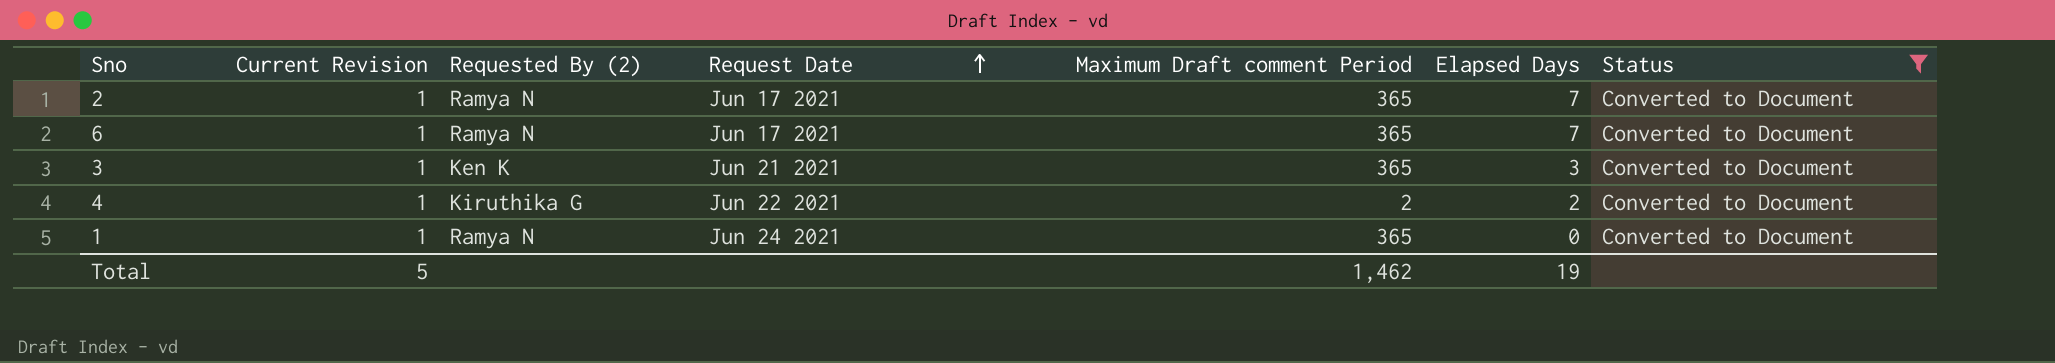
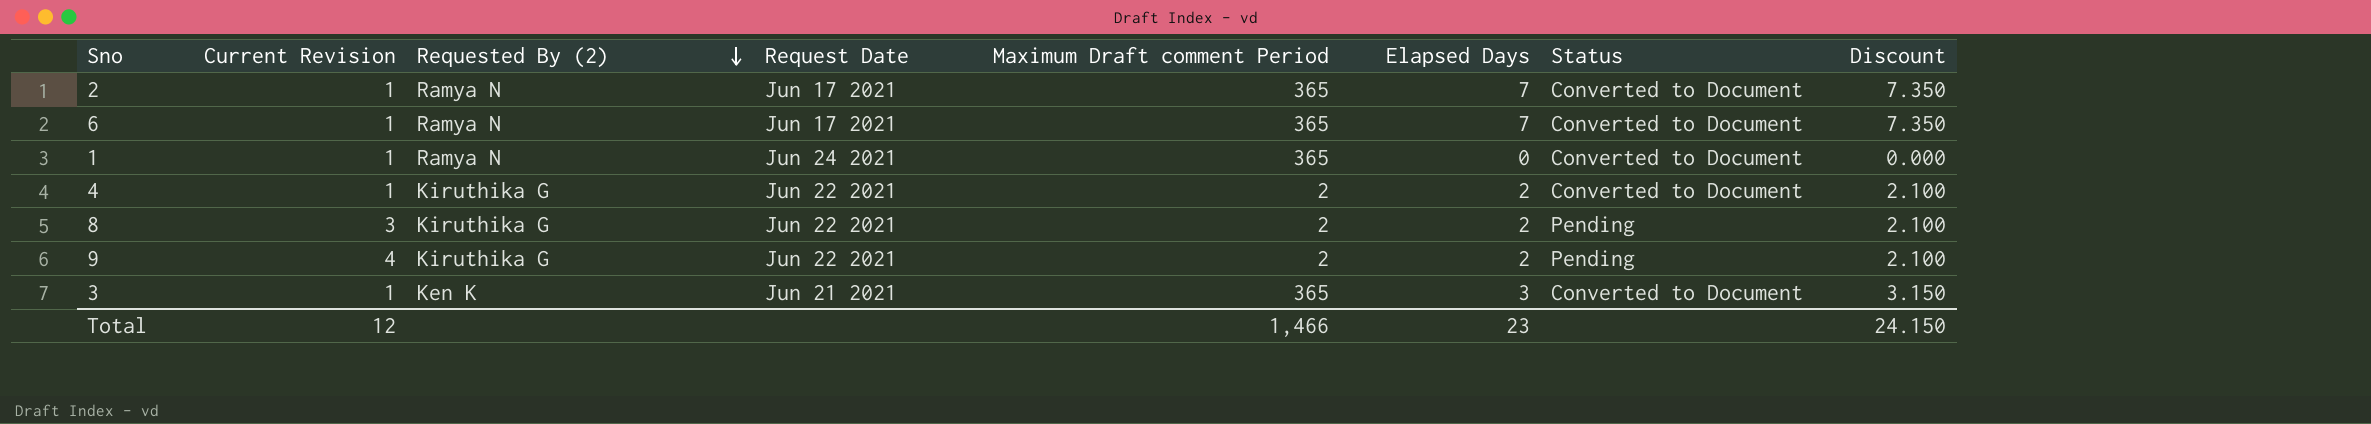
filter: Status = Converted to Document -> none
row order: Request Date ascending -> Requested By (2) descending
column Discount | formula: none -> [Elapsed Days] * 1.05
Total | Current Revision: 5 -> 12
Total | Maximum Draft comment Period: 1,462 -> 1,466
Total | Elapsed Days: 19 -> 23

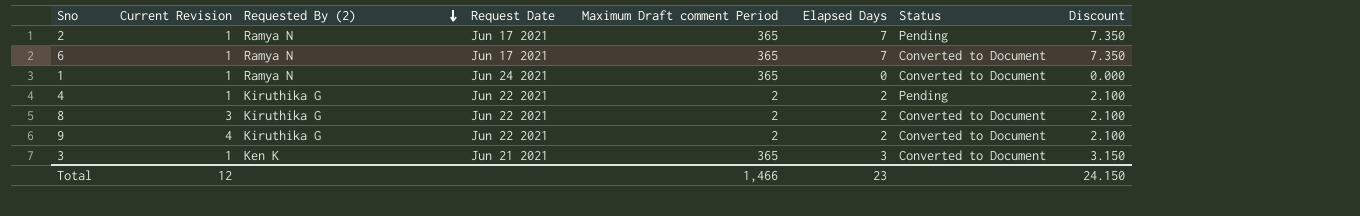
2 | Status: Converted to Document -> Pending
4 | Status: Converted to Document -> Pending
8 | Status: Pending -> Converted to Document
9 | Status: Pending -> Converted to Document

